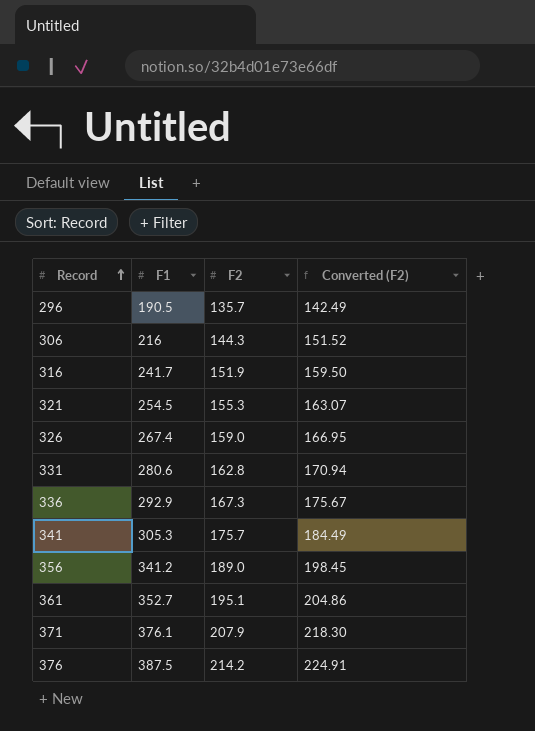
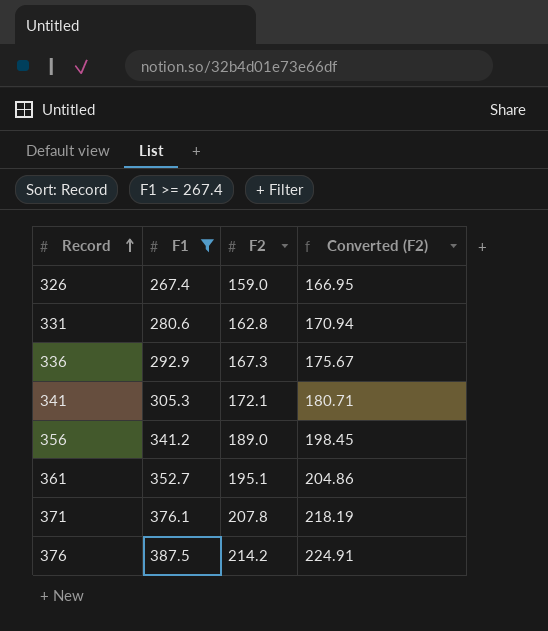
filter: none -> F1 >= 267.4
341 | F2: 175.7 -> 172.1
341 | Converted (F2): 184.49 -> 180.71
371 | F2: 207.9 -> 207.8
371 | Converted (F2): 218.30 -> 218.19

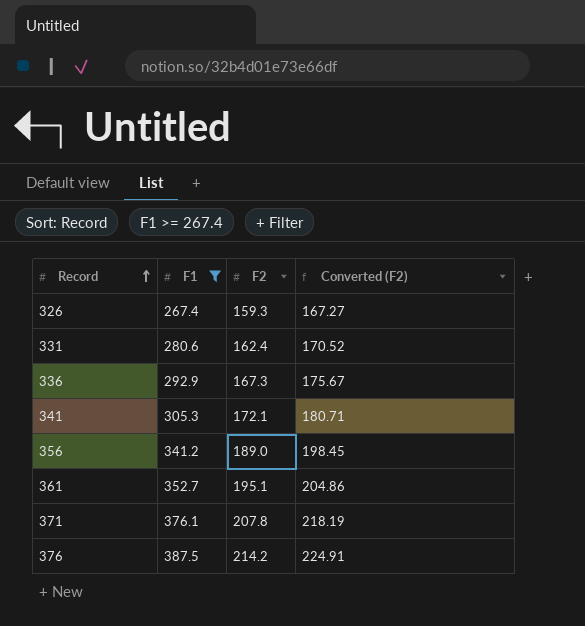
326 | F2: 159.0 -> 159.3
326 | Converted (F2): 166.95 -> 167.27
331 | F2: 162.8 -> 162.4
331 | Converted (F2): 170.94 -> 170.52

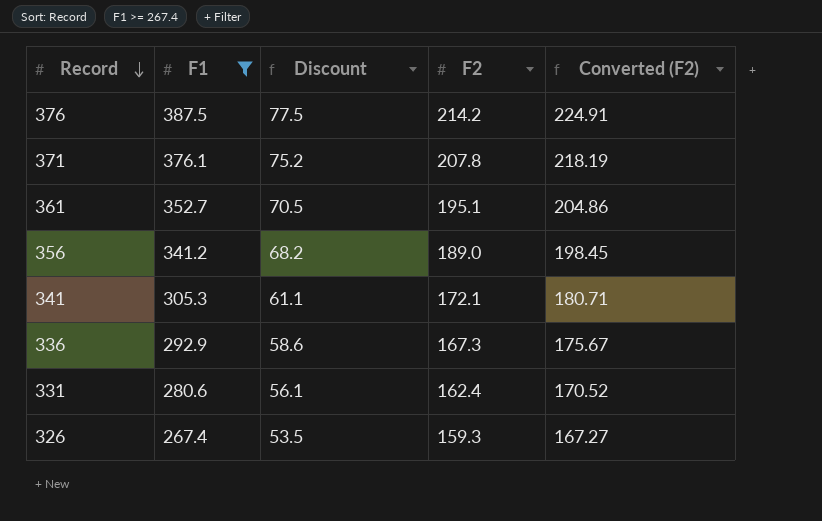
row order: Record ascending -> Record descending
column Discount | formula: none -> [F1] * 0.2

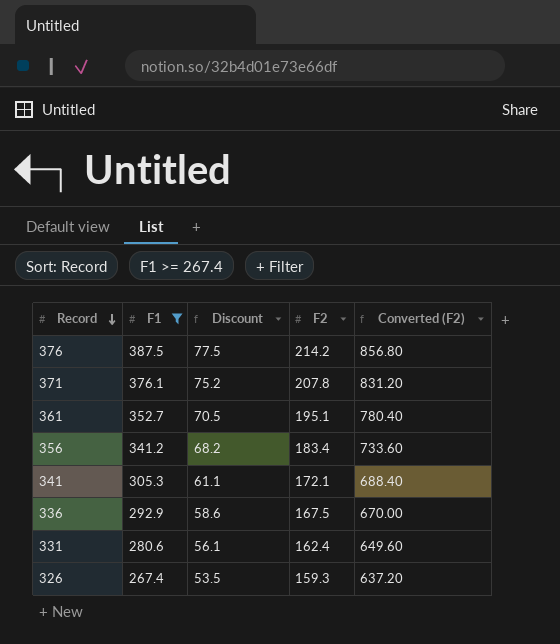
column Converted (F2) | formula: [F2] * 1.05 -> [F2] * 4
356 | F2: 189.0 -> 183.4
336 | F2: 167.3 -> 167.5

